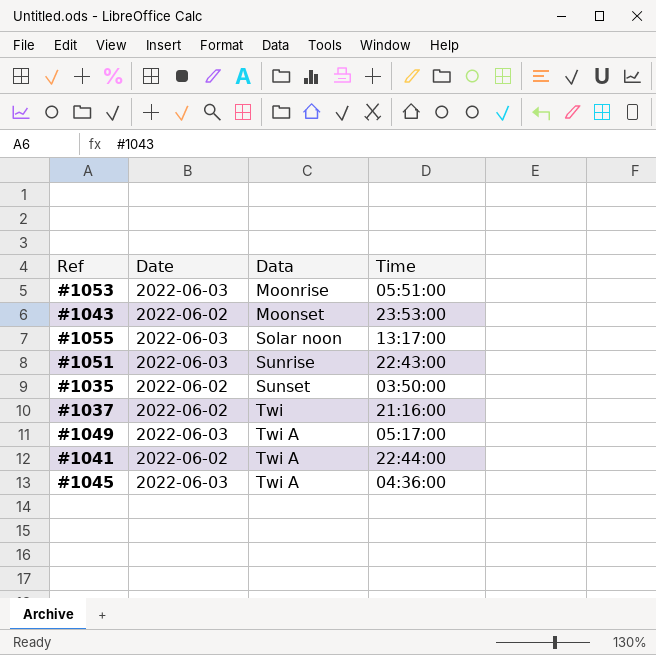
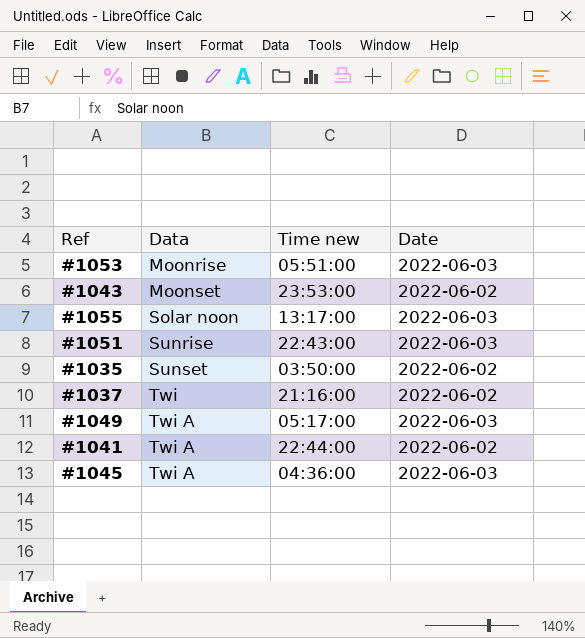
column name: Time -> Time new
column Date | position: 2 -> 4

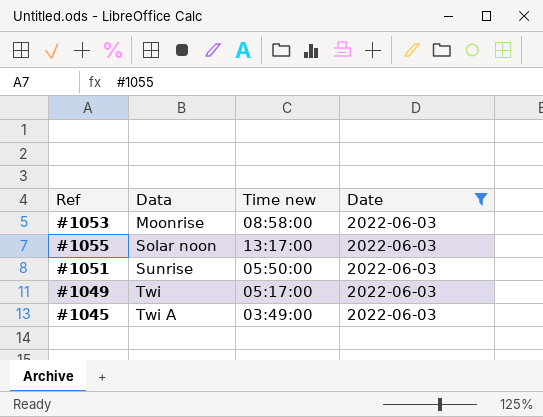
filter: none -> Date = 2022-06-03
#1053 | Time new: 05:51:00 -> 08:58:00
#1051 | Time new: 22:43:00 -> 05:50:00
#1049 | Data: Twi A -> Twi
#1045 | Time new: 04:36:00 -> 03:49:00

